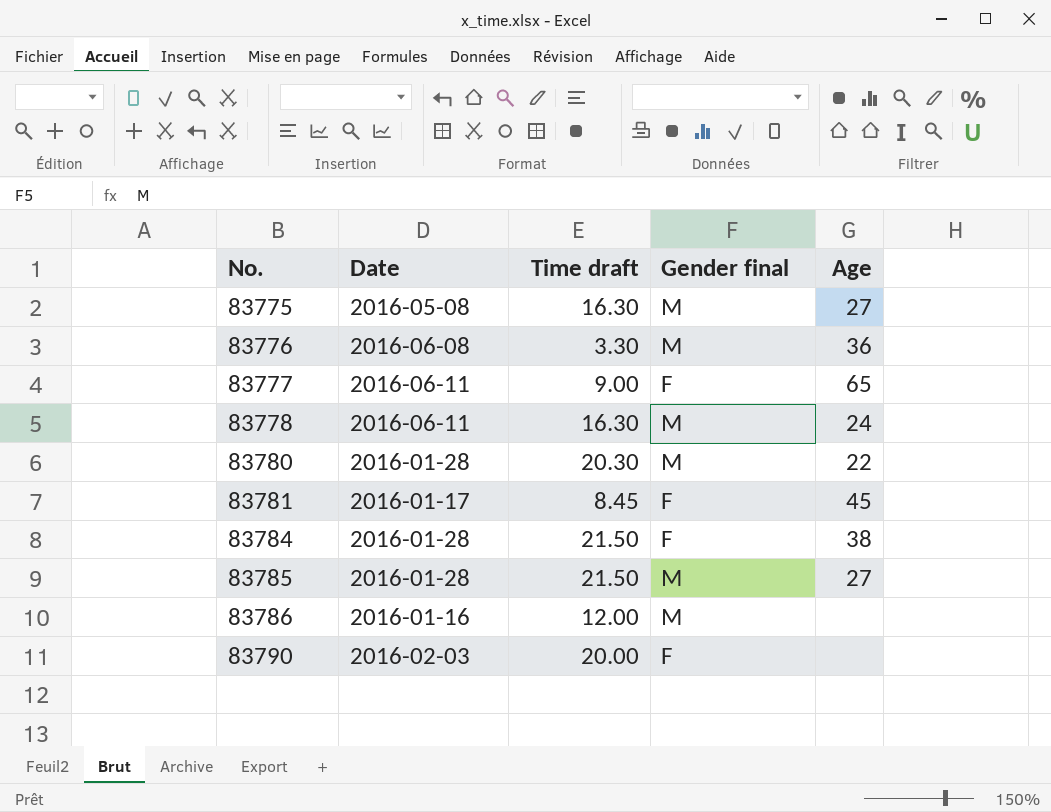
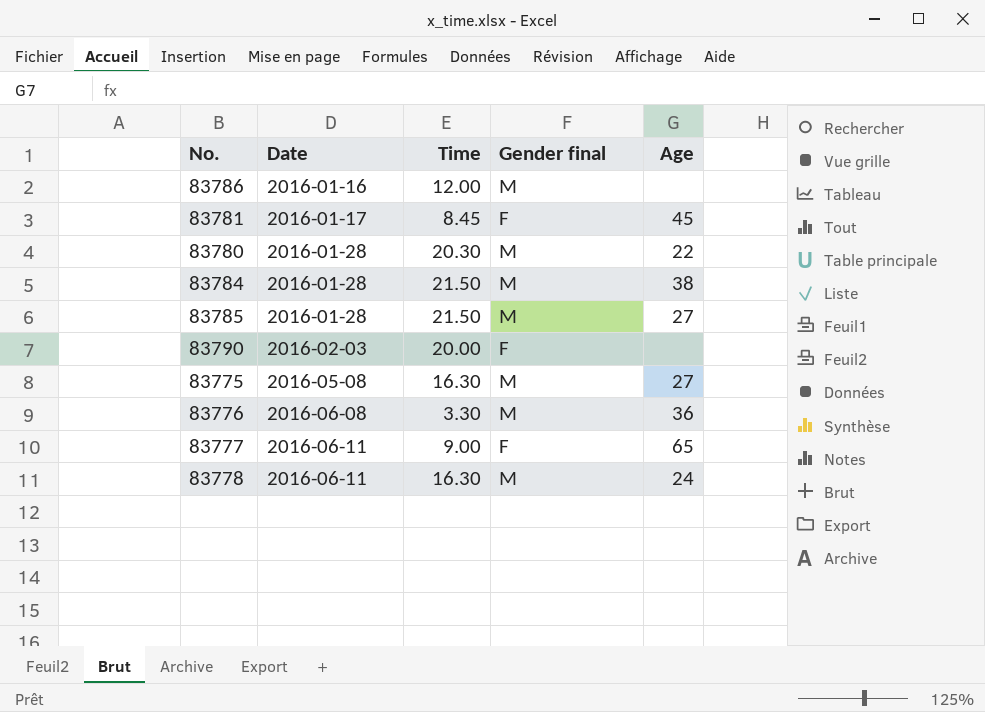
row order: No. ascending -> Date ascending
column name: Time draft -> Time
83784 | Gender final: F -> M

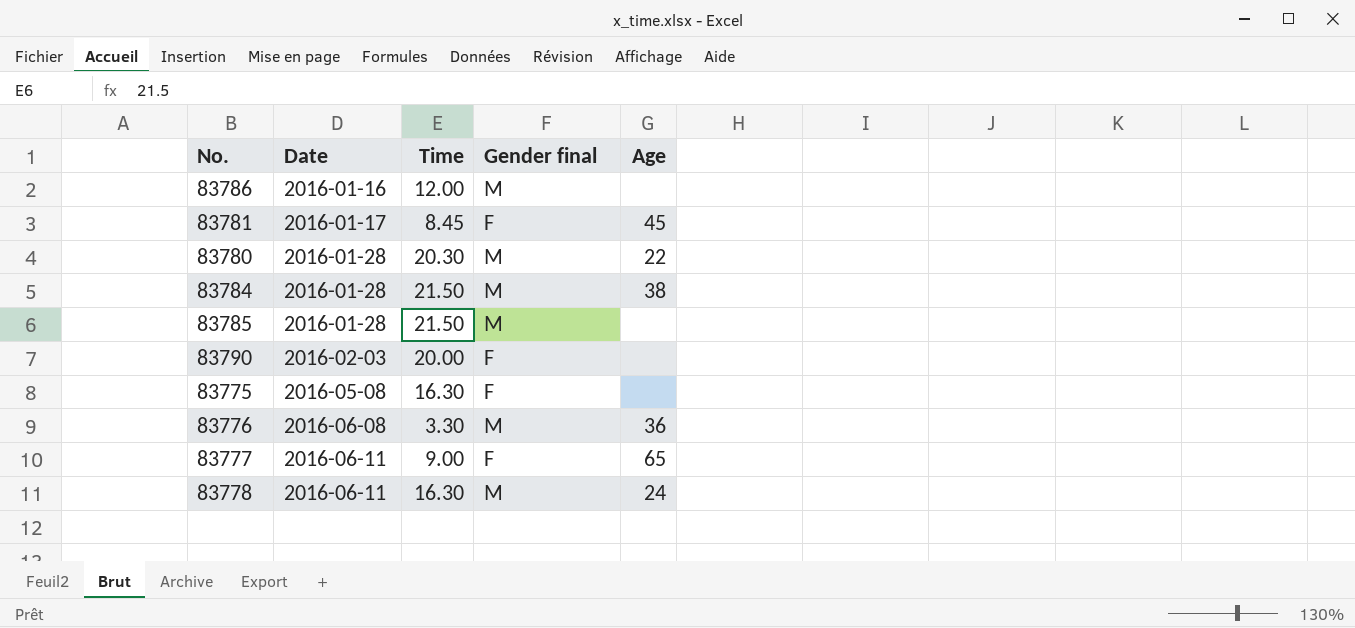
83785 | Age: 27 -> none
83775 | Gender final: M -> F
83775 | Age: 27 -> none

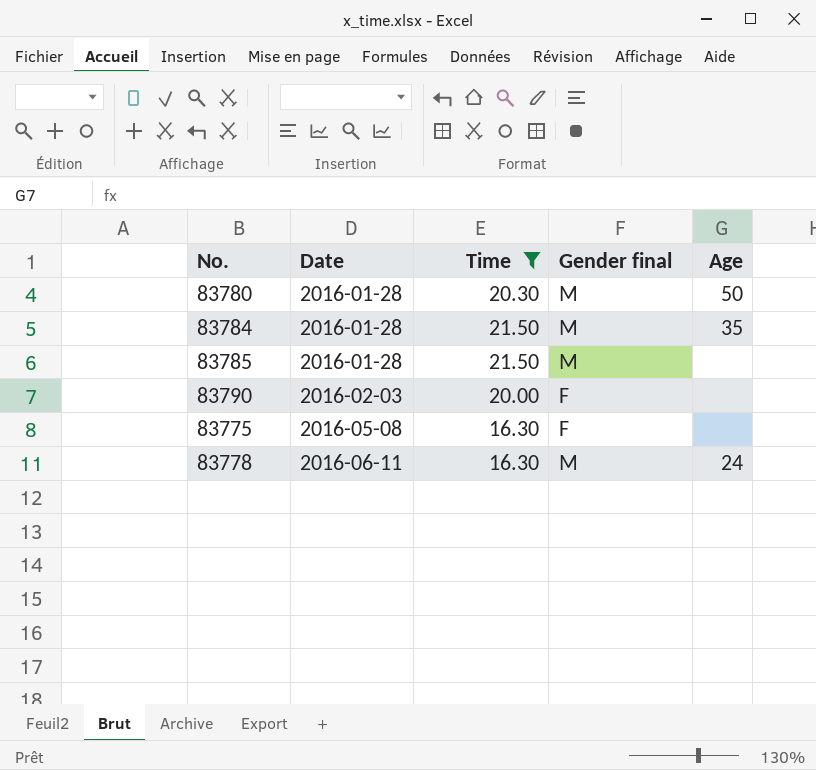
filter: none -> Time >= 16.30
83780 | Age: 22 -> 50
83784 | Age: 38 -> 35

